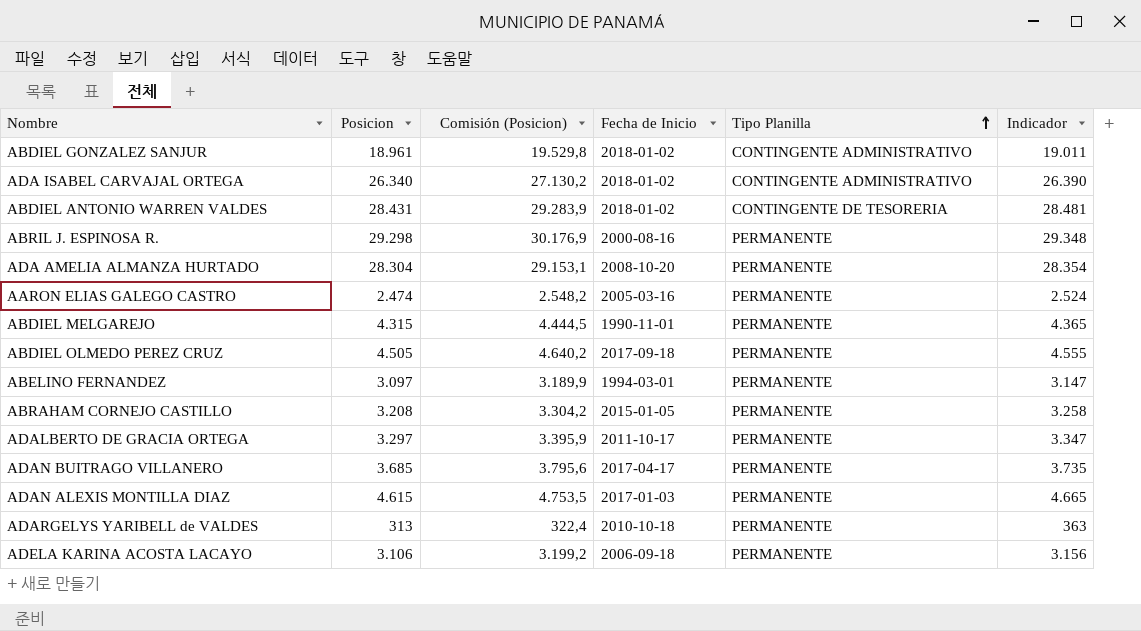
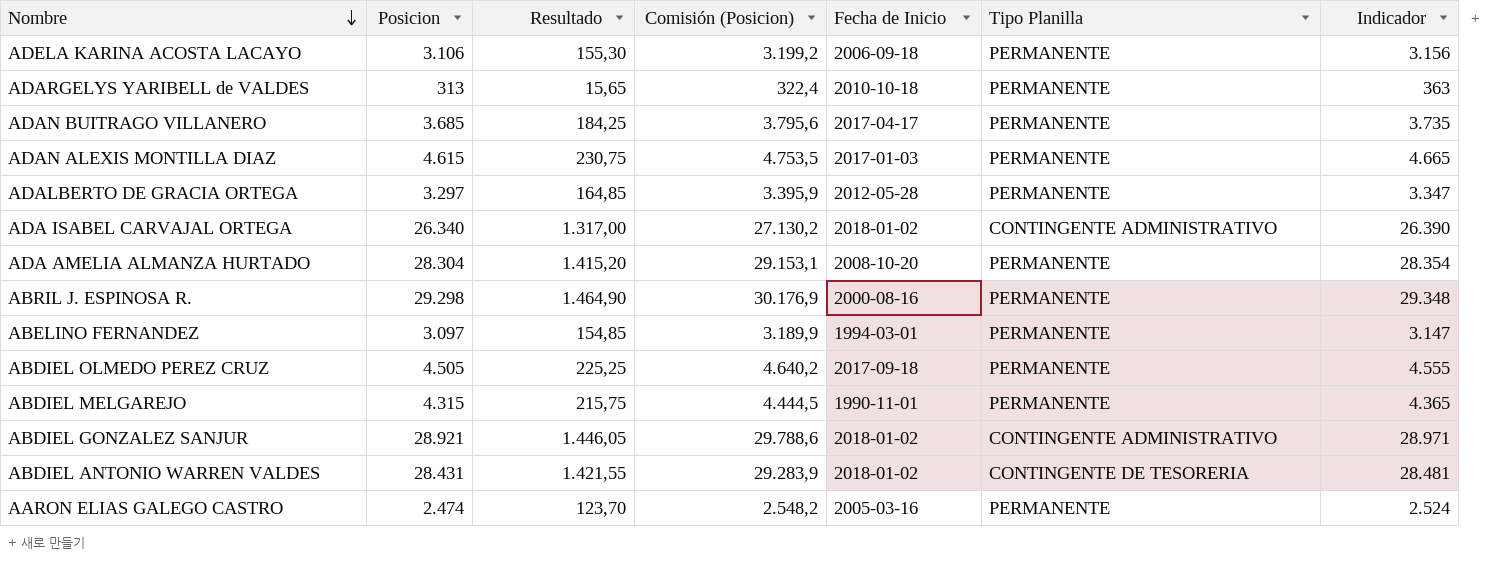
row order: Tipo Planilla ascending -> Nombre descending
column Resultado | formula: none -> [Posicion] * 0,05
row ABRAHAM CORNEJO CASTILLO: 3.208 | 3.304,2 | 2015-01-05 | PERMANENTE | 3.258 -> none
ADALBERTO DE GRACIA ORTEGA | Fecha de Inicio: 2011-10-17 -> 2012-05-28
ABDIEL GONZALEZ SANJUR | Posicion: 18.961 -> 28.921
ABDIEL GONZALEZ SANJUR | Comisión (Posicion): 19.529,8 -> 29.788,6
ABDIEL GONZALEZ SANJUR | Indicador: 19.011 -> 28.971

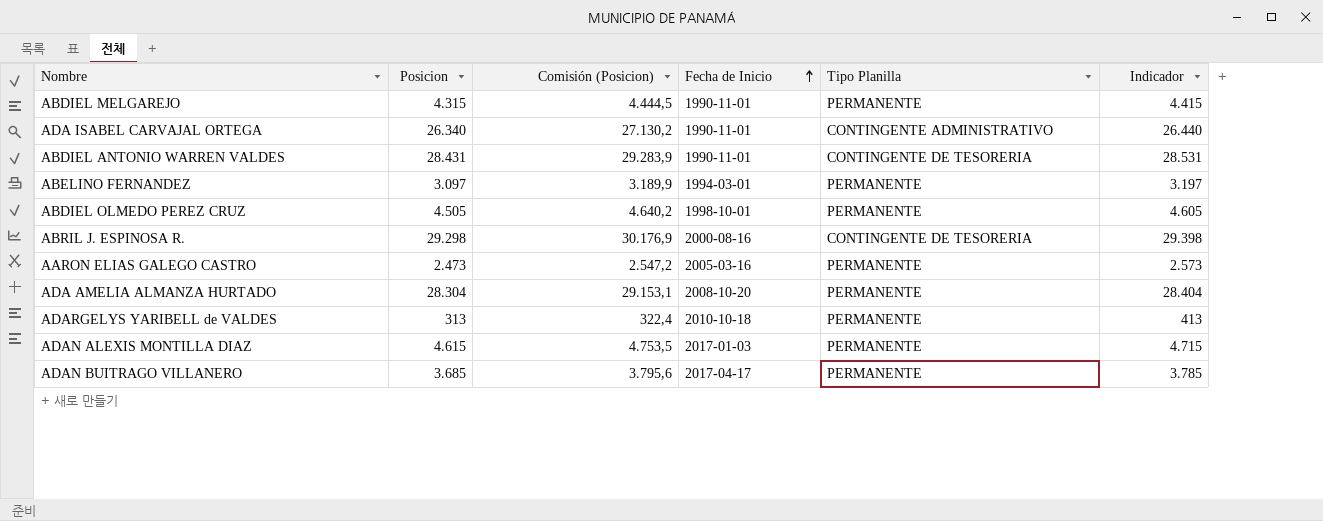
row order: Nombre descending -> Fecha de Inicio ascending
column Resultado | formula: [Posicion] * 0,05 -> none
column Indicador | formula: [Posicion] + 50 -> [Posicion] + 100
row ADELA KARINA ACOSTA LACAYO: 3.106 | 155,30 | 3.199,2 | 2006-09-18 | PERMANENTE | 3.156 -> none
row ADALBERTO DE GRACIA ORTEGA: 3.297 | 164,85 | 3.395,9 | 2012-05-28 | PERMANENTE | 3.347 -> none
row ABDIEL GONZALEZ SANJUR: 28.921 | 1.446,05 | 29.788,6 | 2018-01-02 | CONTINGENTE ADMINISTRATIVO | 28.971 -> none
ADA ISABEL CARVAJAL ORTEGA | Fecha de Inicio: 2018-01-02 -> 1990-11-01
ABDIEL ANTONIO WARREN VALDES | Fecha de Inicio: 2018-01-02 -> 1990-11-01
ABDIEL OLMEDO PEREZ CRUZ | Fecha de Inicio: 2017-09-18 -> 1998-10-01
ABRIL J. ESPINOSA R. | Tipo Planilla: PERMANENTE -> CONTINGENTE DE TESORERIA
AARON ELIAS GALEGO CASTRO | Posicion: 2.474 -> 2.473
AARON ELIAS GALEGO CASTRO | Comisión (Posicion): 2.548,2 -> 2.547,2

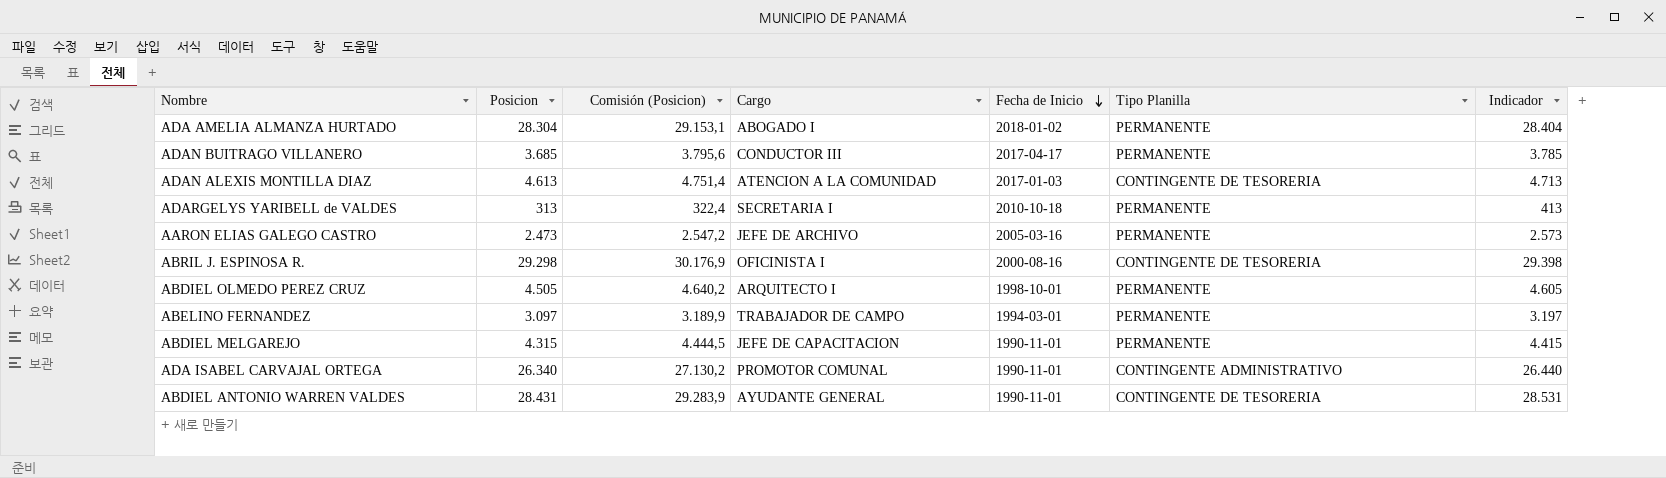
row order: Fecha de Inicio ascending -> Fecha de Inicio descending
column Cargo | position: none -> 4
ADA AMELIA ALMANZA HURTADO | Fecha de Inicio: 2008-10-20 -> 2018-01-02
ADAN ALEXIS MONTILLA DIAZ | Posicion: 4.615 -> 4.613
ADAN ALEXIS MONTILLA DIAZ | Comisión (Posicion): 4.753,5 -> 4.751,4
ADAN ALEXIS MONTILLA DIAZ | Tipo Planilla: PERMANENTE -> CONTINGENTE DE TESORERIA
ADAN ALEXIS MONTILLA DIAZ | Indicador: 4.715 -> 4.713

